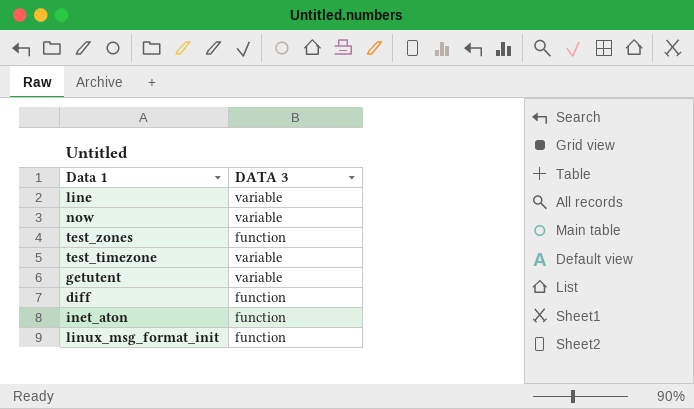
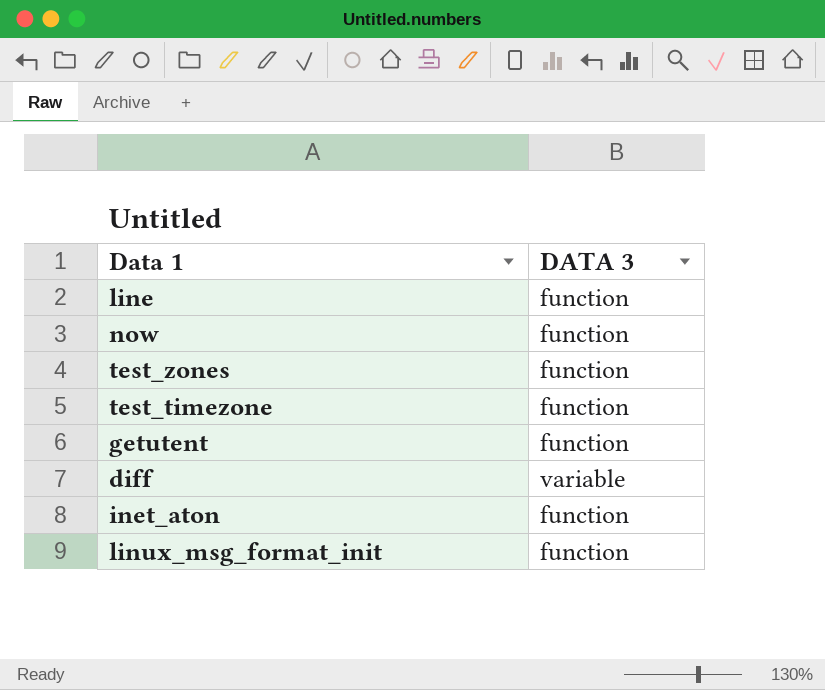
line | DATA 3: variable -> function
now | DATA 3: variable -> function
test_timezone | DATA 3: variable -> function
getutent | DATA 3: variable -> function
diff | DATA 3: function -> variable

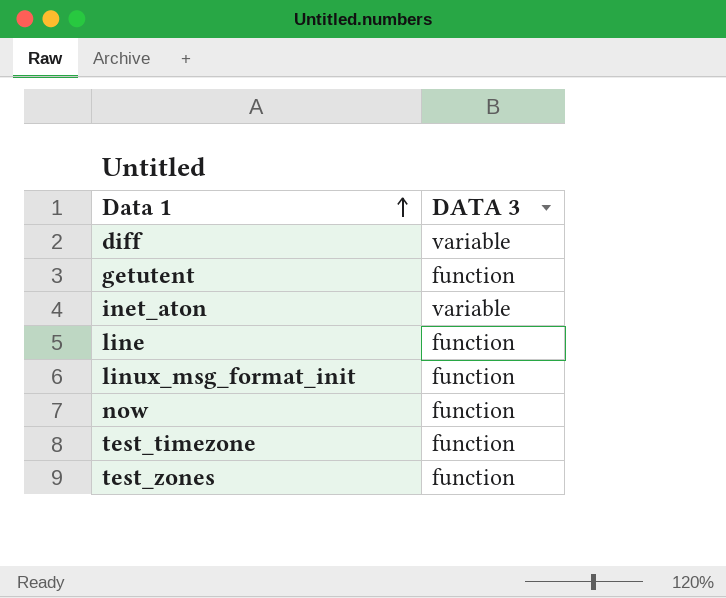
row order: none -> Data 1 ascending
inet_aton | DATA 3: function -> variable

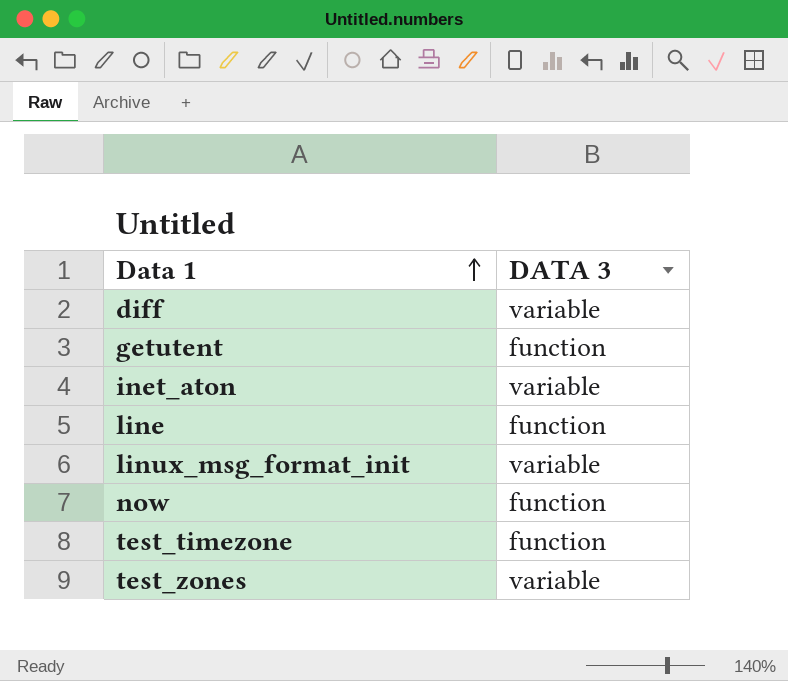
linux_msg_format_init | DATA 3: function -> variable
test_zones | DATA 3: function -> variable

